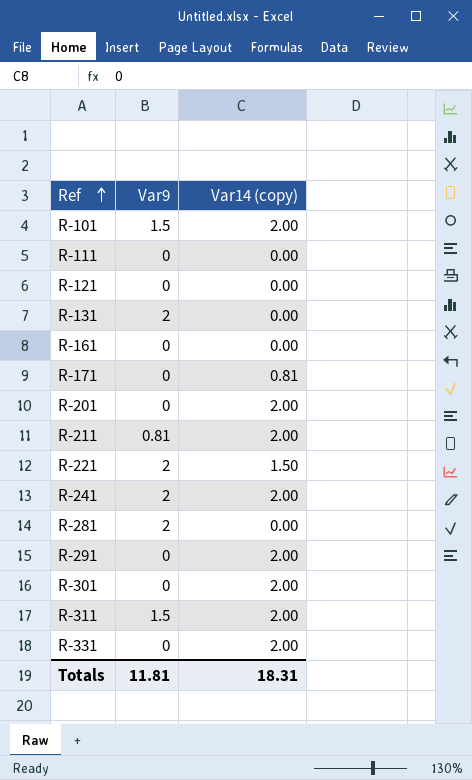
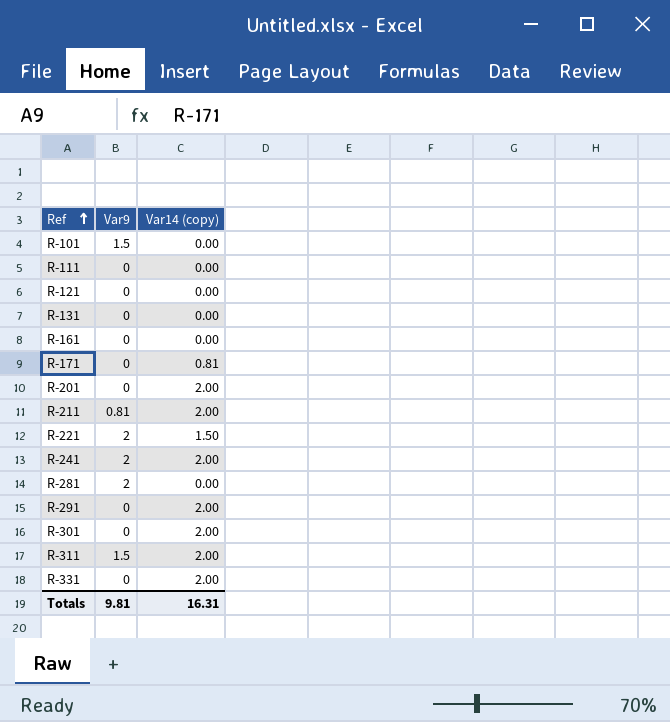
R-101 | Var14 (copy): 2.00 -> 0.00
R-131 | Var9: 2 -> 0
Totals | Var9: 11.81 -> 9.81
Totals | Var14 (copy): 18.31 -> 16.31

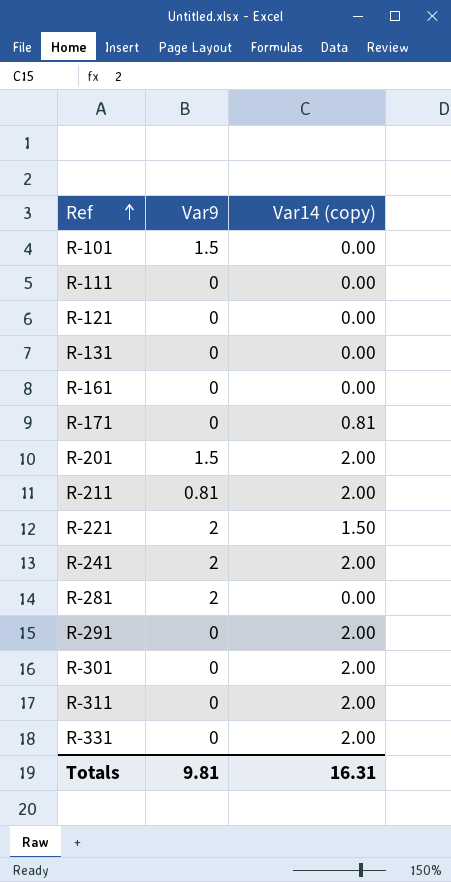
R-201 | Var9: 0 -> 1.5
R-311 | Var9: 1.5 -> 0

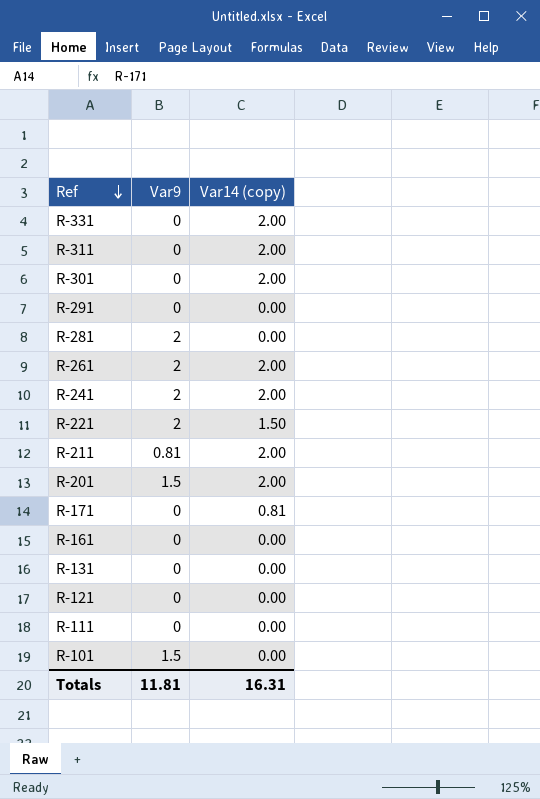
row order: Ref ascending -> Ref descending
R-291 | Var14 (copy): 2.00 -> 0.00
row R-261: none -> 2 | 2.00
Totals | Var9: 9.81 -> 11.81

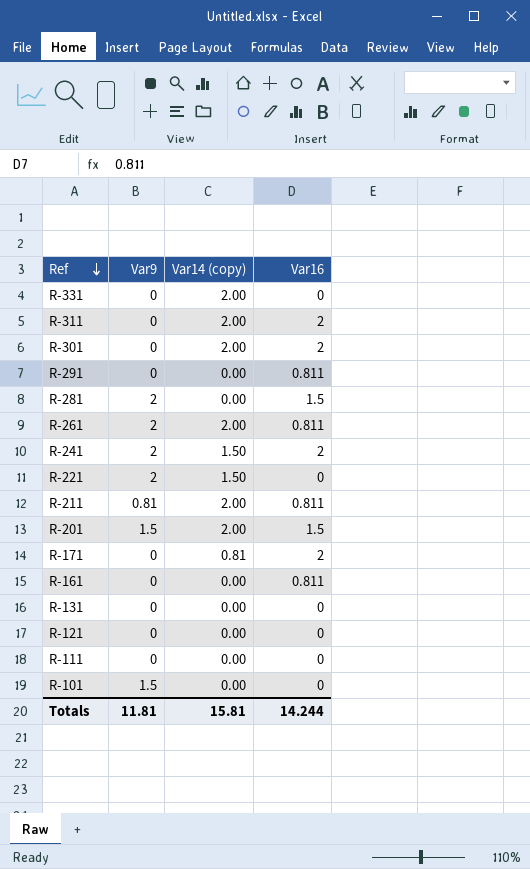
column Var16 | position: none -> 4
R-241 | Var14 (copy): 2.00 -> 1.50
Totals | Var14 (copy): 16.31 -> 15.81

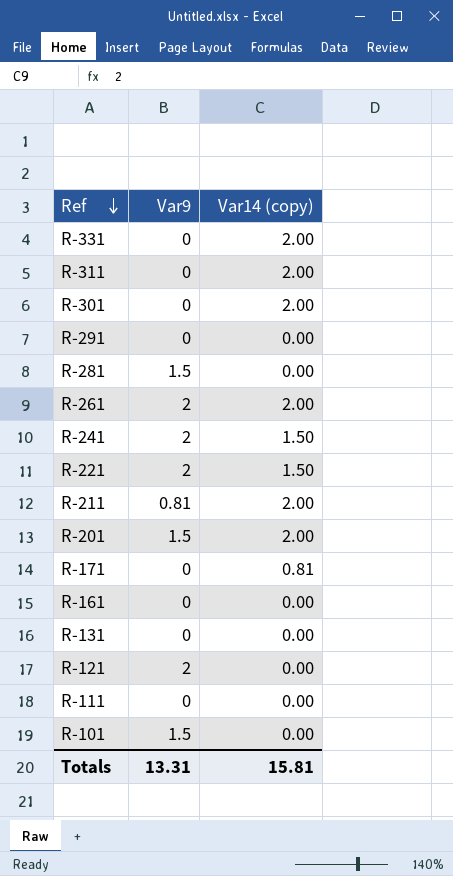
column Var16 | position: 4 -> none
R-281 | Var9: 2 -> 1.5
R-121 | Var9: 0 -> 2
Totals | Var9: 11.81 -> 13.31

